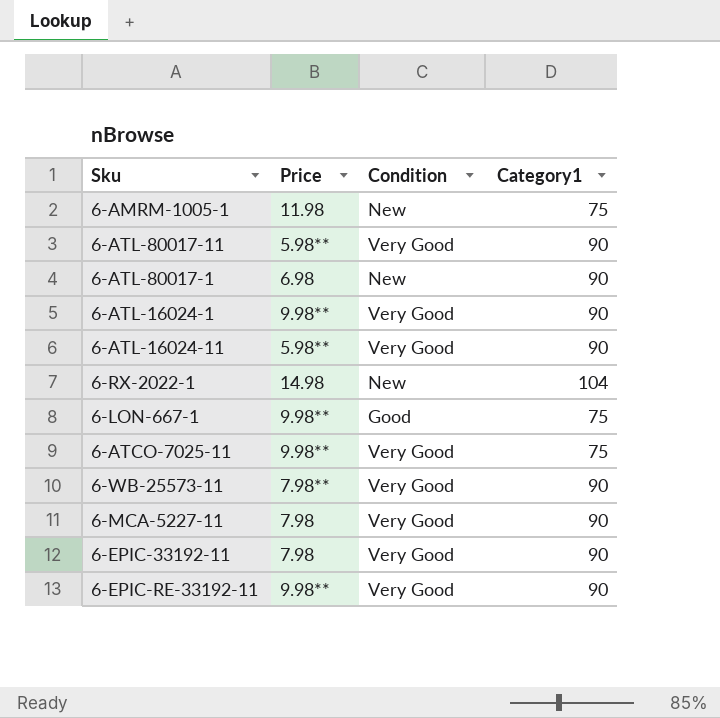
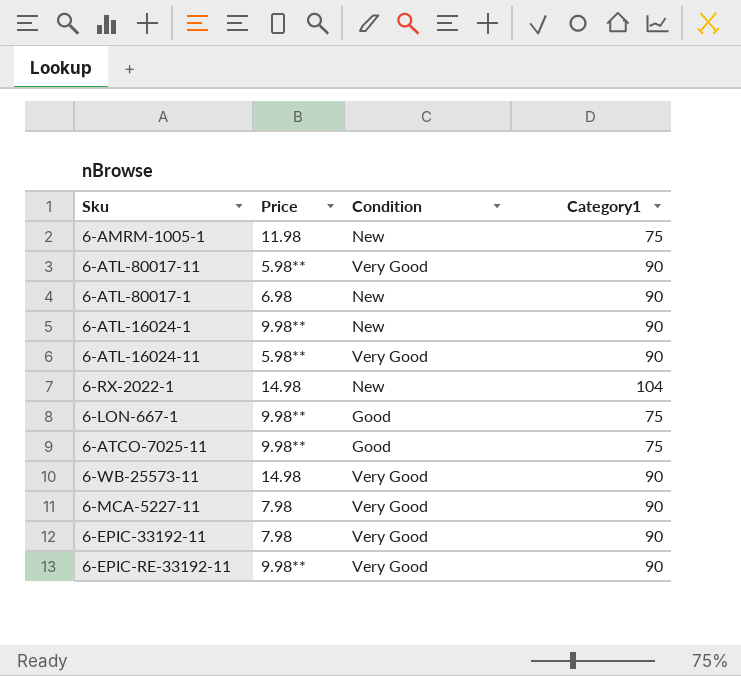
6-ATL-16024-1 | Condition: Very Good -> New
6-ATCO-7025-11 | Condition: Very Good -> Good
6-WB-25573-11 | Price: 7.98** -> 14.98

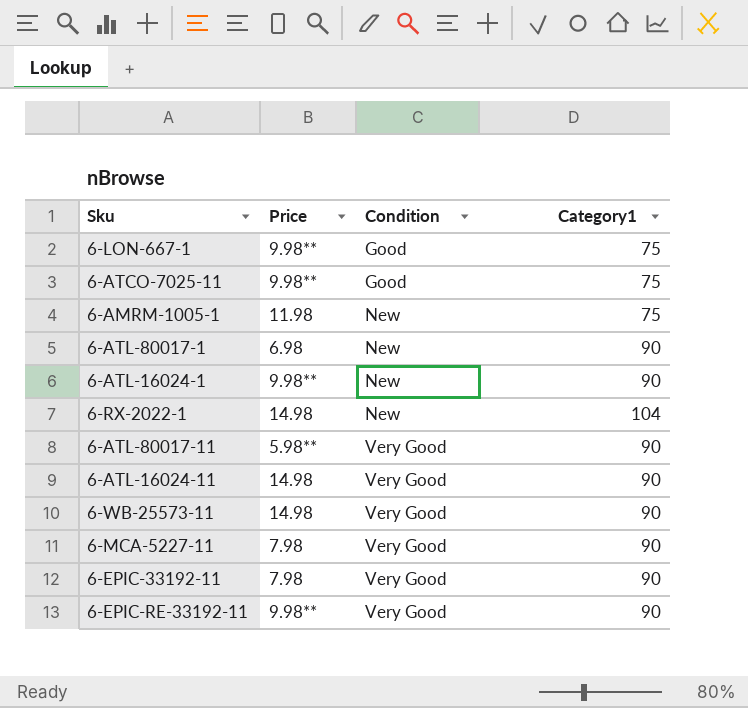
row order: none -> Condition ascending
6-ATL-16024-11 | Price: 5.98** -> 14.98

